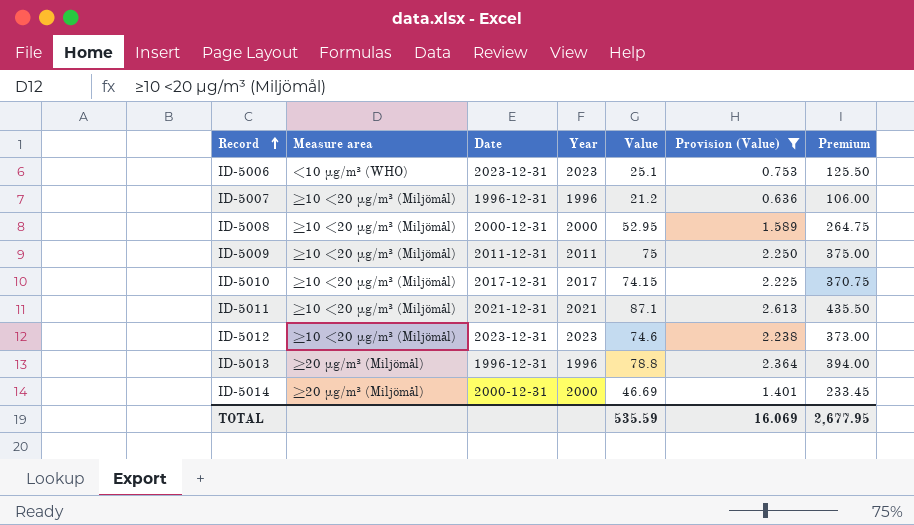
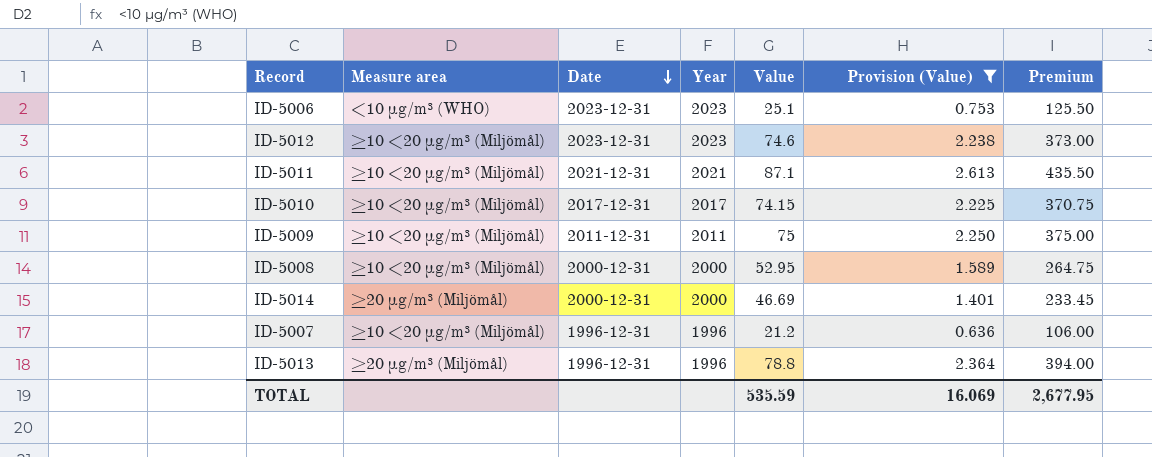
row order: Record ascending -> Date descending

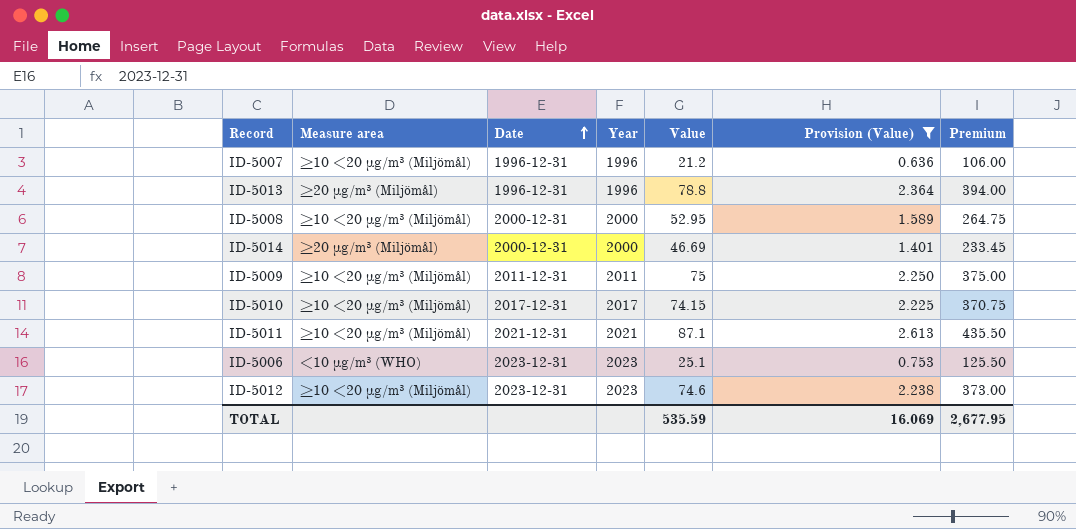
row order: Date descending -> Date ascending

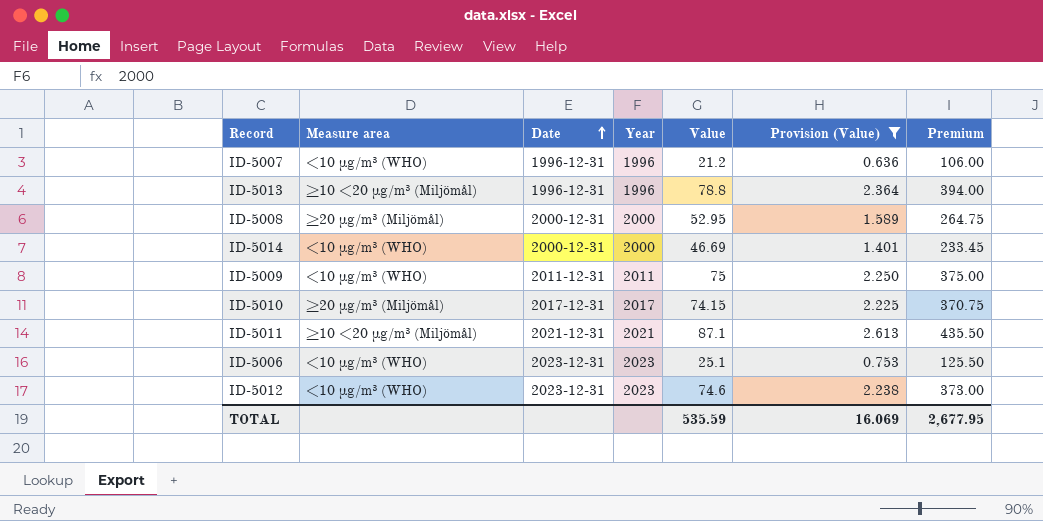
ID-5007 | Measure area: ≥10 <20 µg/m³ (Miljömål) -> <10 µg/m³ (WHO)
ID-5013 | Measure area: ≥20 µg/m³ (Miljömål) -> ≥10 <20 µg/m³ (Miljömål)
ID-5008 | Measure area: ≥10 <20 µg/m³ (Miljömål) -> ≥20 µg/m³ (Miljömål)
ID-5014 | Measure area: ≥20 µg/m³ (Miljömål) -> <10 µg/m³ (WHO)
ID-5009 | Measure area: ≥10 <20 µg/m³ (Miljömål) -> <10 µg/m³ (WHO)
ID-5010 | Measure area: ≥10 <20 µg/m³ (Miljömål) -> ≥20 µg/m³ (Miljömål)
ID-5012 | Measure area: ≥10 <20 µg/m³ (Miljömål) -> <10 µg/m³ (WHO)

